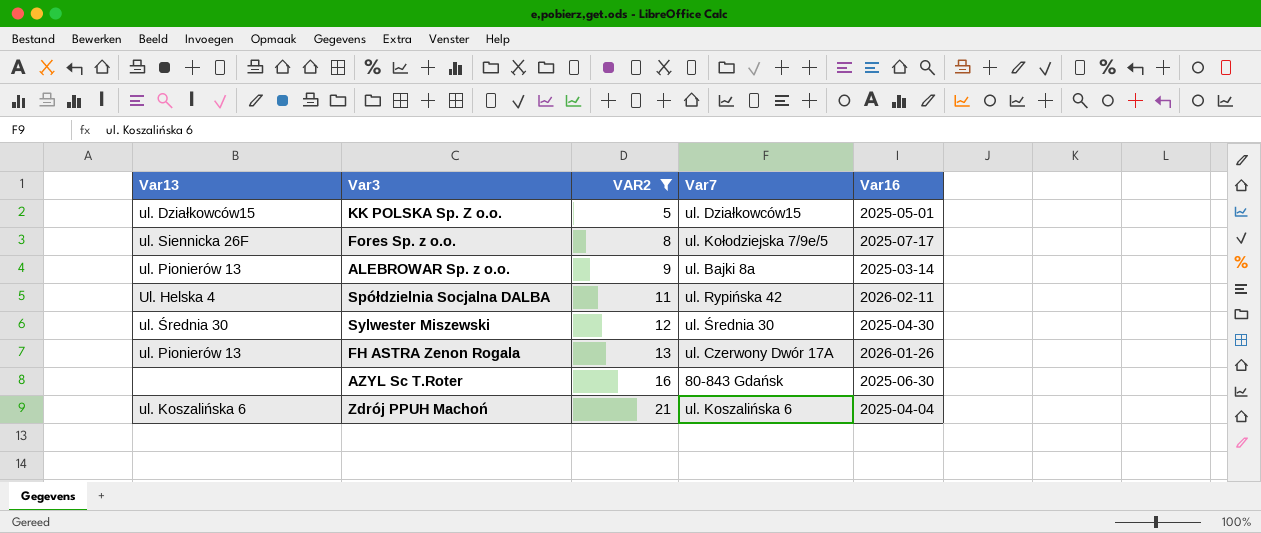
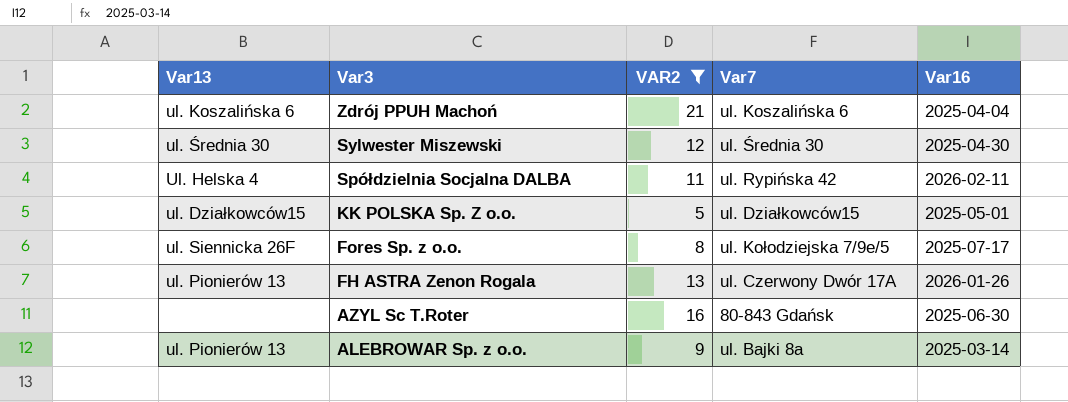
row order: VAR2 ascending -> Var3 descending

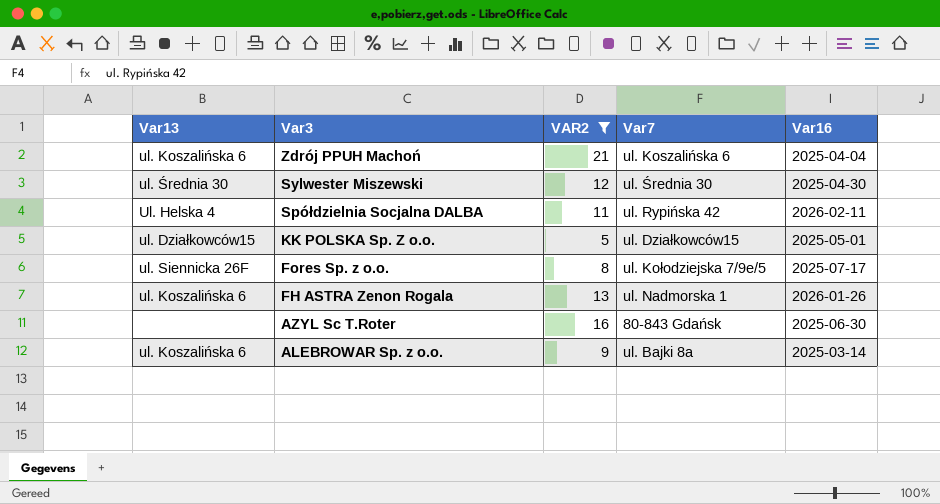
FH ASTRA Zenon Rogala | Var13: ul. Pionierów 13 -> ul. Koszalińska 6
FH ASTRA Zenon Rogala | Var7: ul. Czerwony Dwór 17A -> ul. Nadmorska 1
ALEBROWAR Sp. z o.o. | Var13: ul. Pionierów 13 -> ul. Koszalińska 6

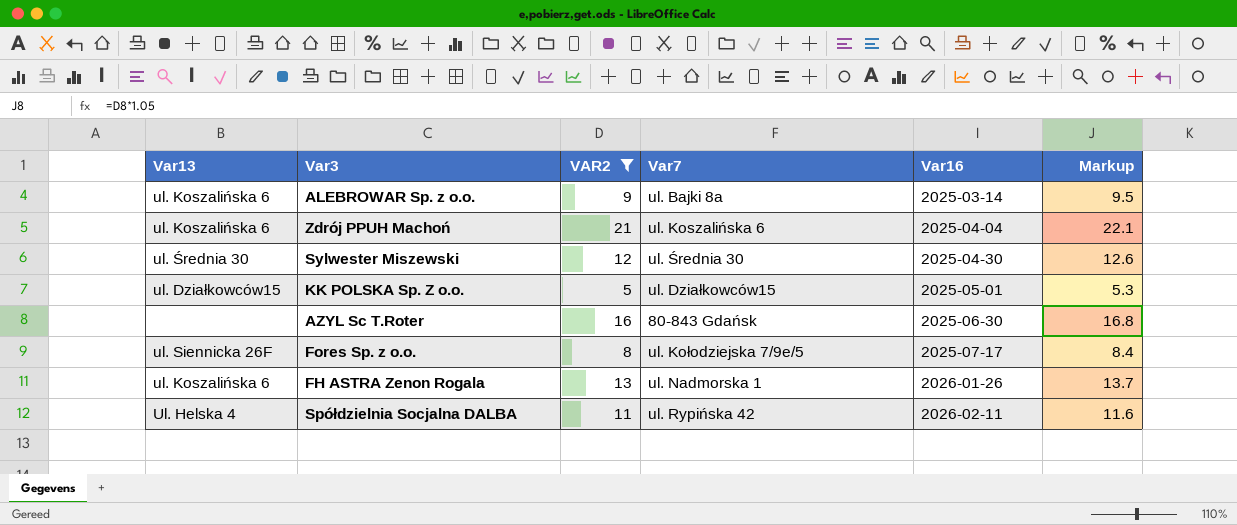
row order: Var3 descending -> Var16 ascending
column Markup | formula: none -> [VAR2] * 1.05

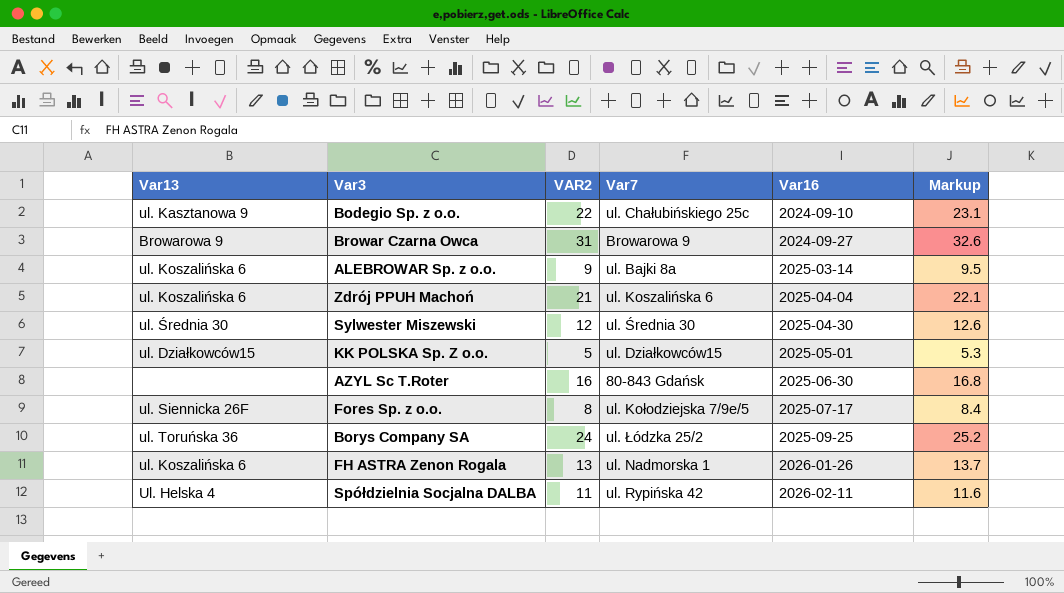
filter: VAR2 <= 21 -> none

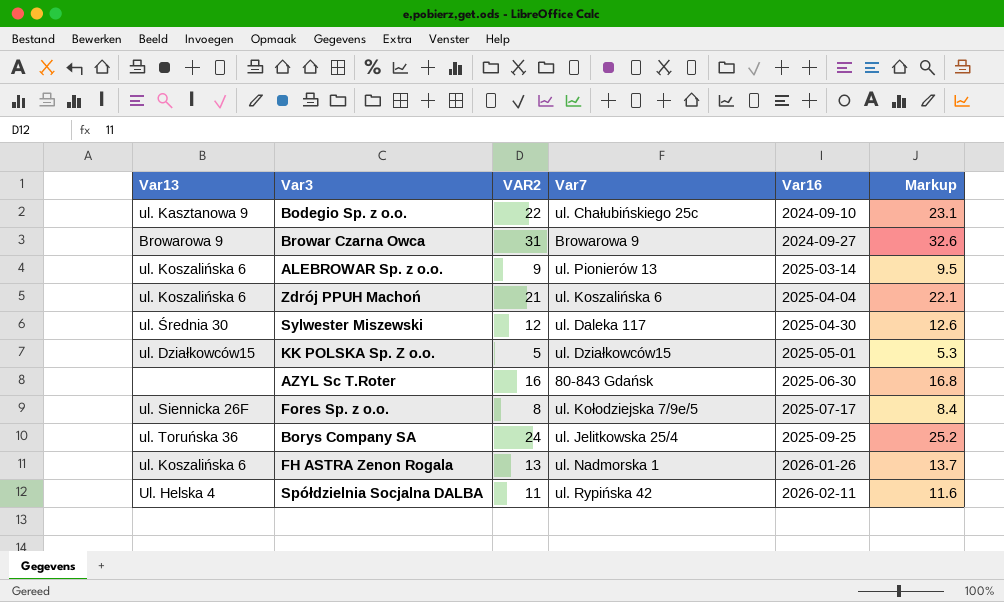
ALEBROWAR Sp. z o.o. | Var7: ul. Bajki 8a -> ul. Pionierów 13
Sylwester Miszewski | Var7: ul. Średnia 30 -> ul. Daleka 117
Borys Company SA | Var7: ul. Łódzka 25/2 -> ul. Jelitkowska 25/4

